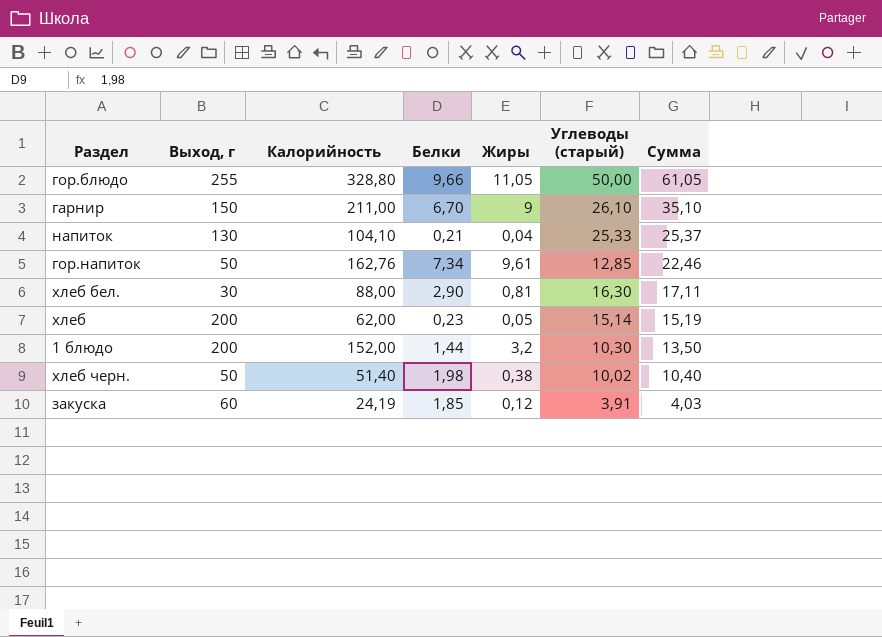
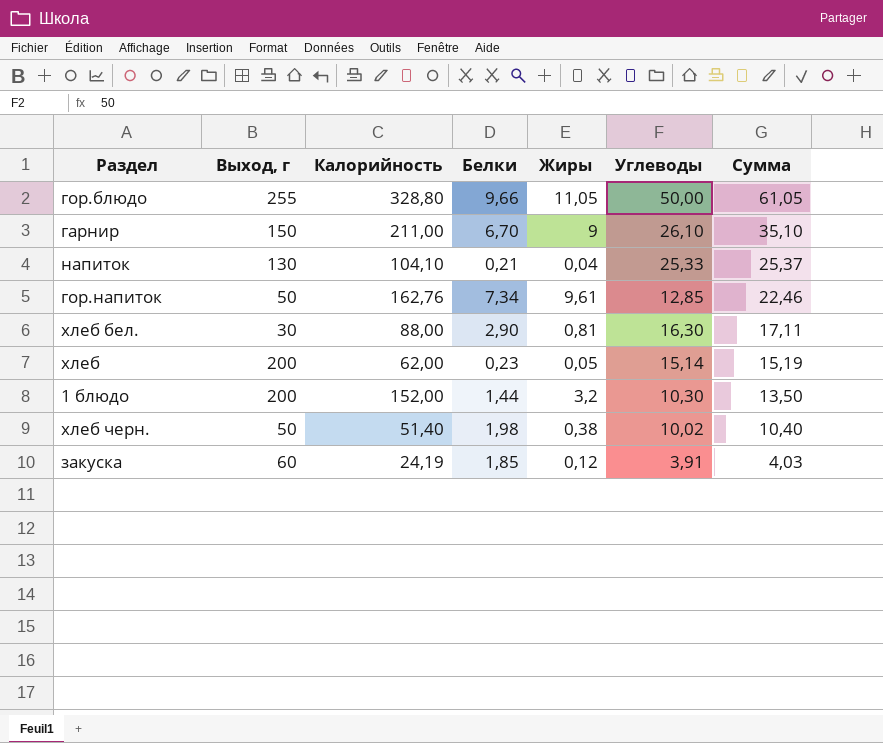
column name: Углеводы (старый) -> Углеводы

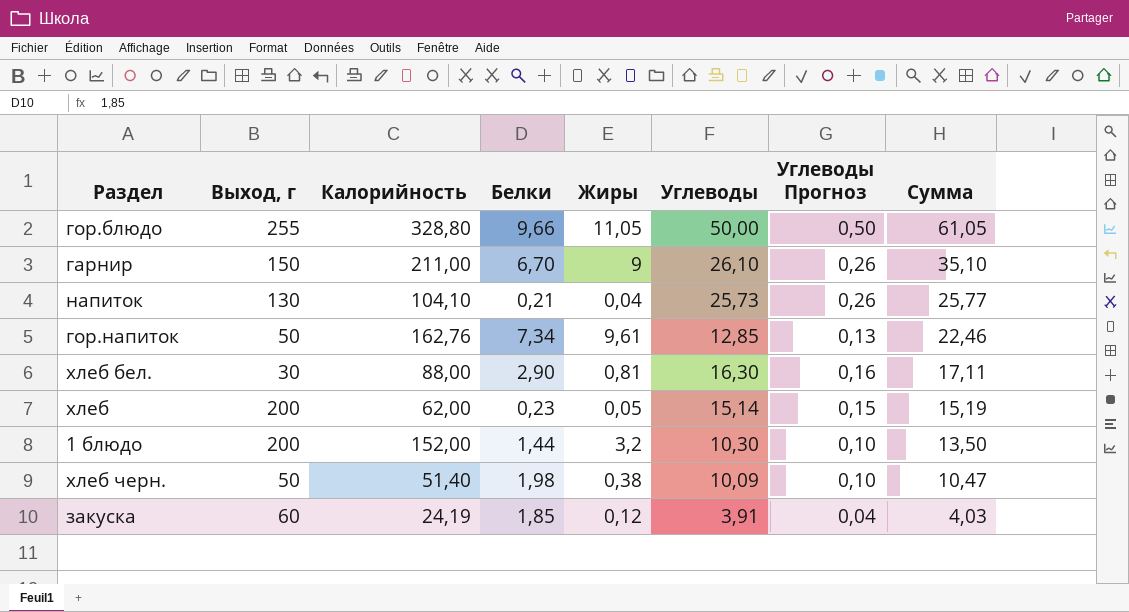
column Углеводы Прогноз | formula: none -> [Углеводы] * 0,01
напиток | Углеводы: 25,33 -> 25,73
напиток | Сумма: 25,37 -> 25,77
хлеб черн. | Углеводы: 10,02 -> 10,09
хлеб черн. | Сумма: 10,40 -> 10,47

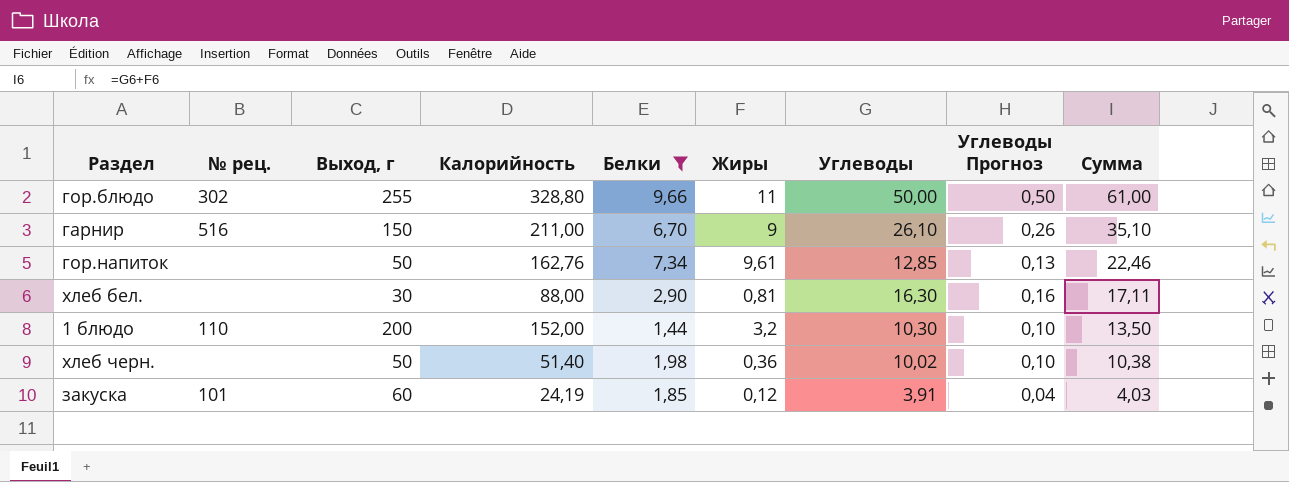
filter: none -> Белки >= 1,44
column № рец. | position: none -> 2
гор.блюдо | Жиры: 11,05 -> 11
гор.блюдо | Сумма: 61,05 -> 61,00
хлеб черн. | Жиры: 0,38 -> 0,36
хлеб черн. | Углеводы: 10,09 -> 10,02
хлеб черн. | Сумма: 10,47 -> 10,38

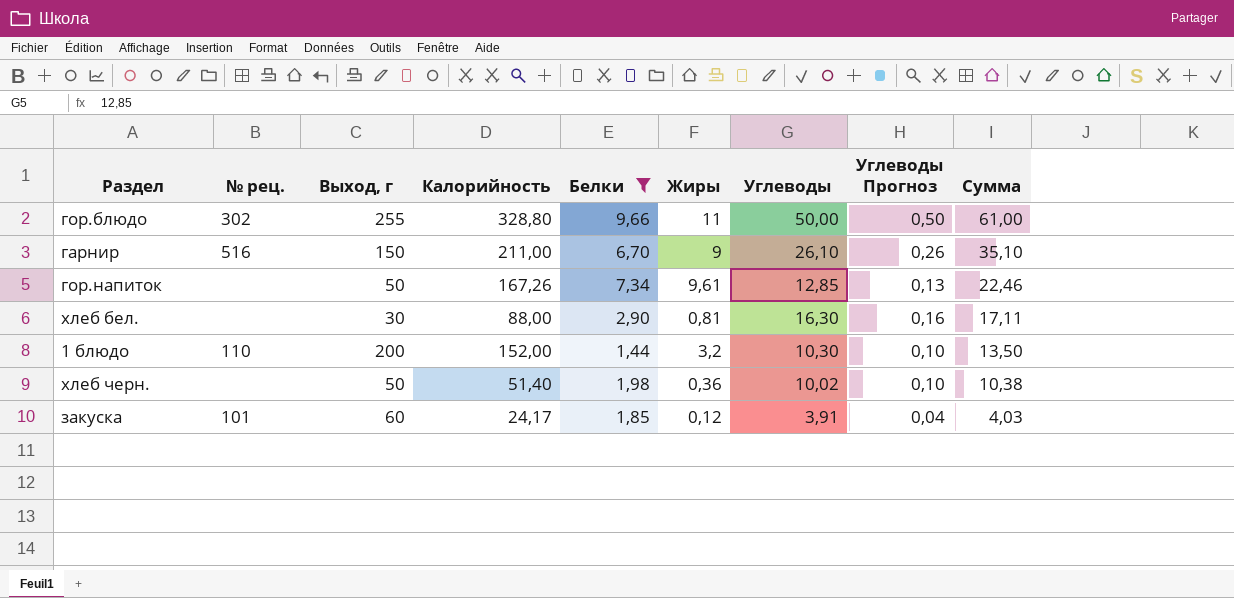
гор.напиток | Калорийность: 162,76 -> 167,26
закуска | Калорийность: 24,19 -> 24,17

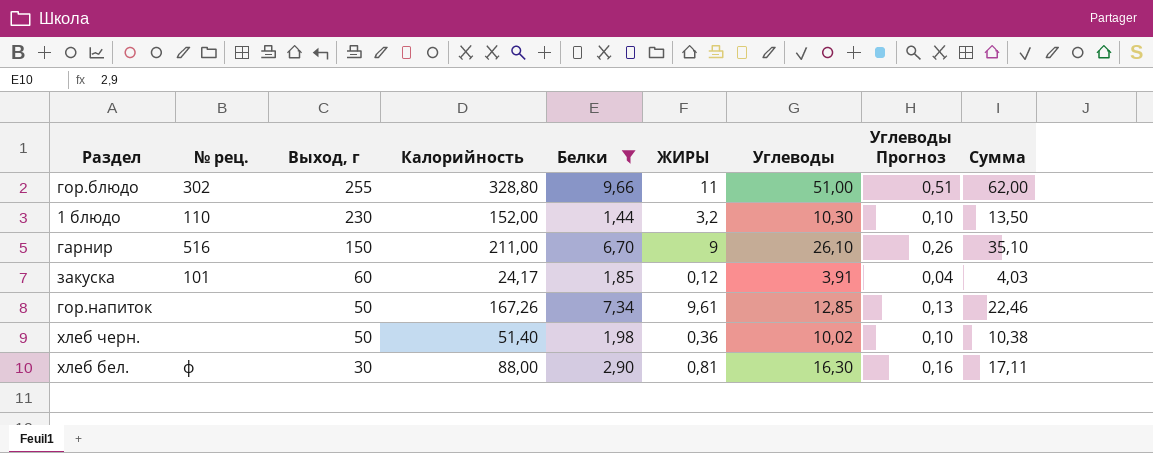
row order: Сумма descending -> Выход, г descending
column name: Жиры -> ЖИРЫ
гор.блюдо | Углеводы: 50,00 -> 51,00
гор.блюдо | Углеводы Прогноз: 0,50 -> 0,51
гор.блюдо | Сумма: 61,00 -> 62,00
1 блюдо | Выход, г: 200 -> 230
хлеб бел. | № рец.: none -> ф

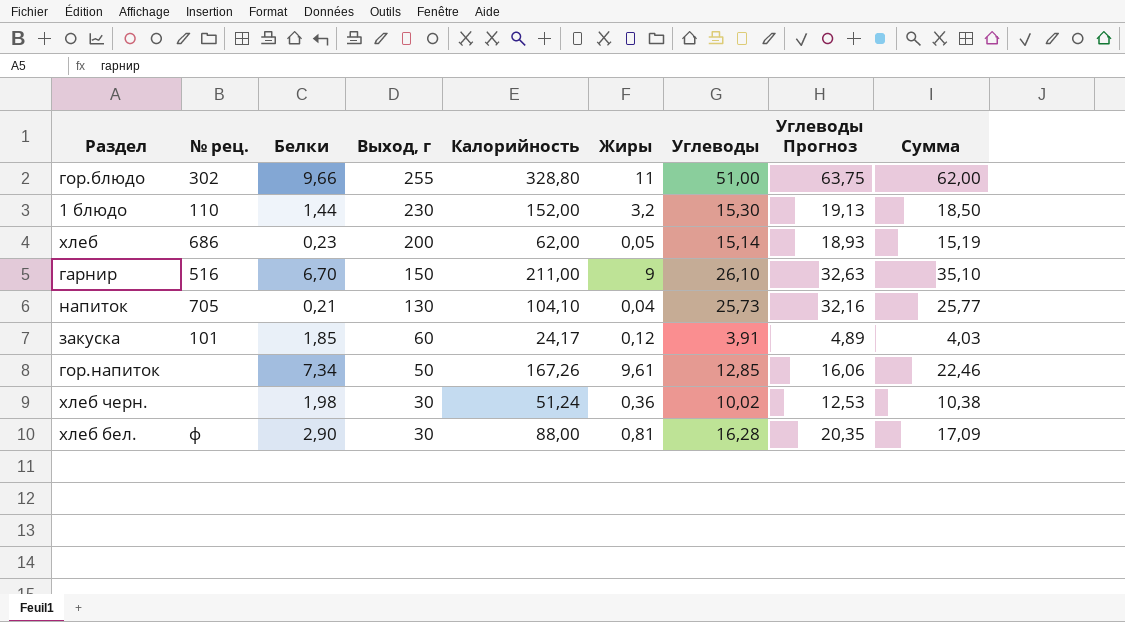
filter: Белки >= 1,44 -> none
column Белки | position: 5 -> 3
column name: ЖИРЫ -> Жиры
column Углеводы Прогноз | formula: [Углеводы] * 0,01 -> [Углеводы] * 1,25
1 блюдо | Углеводы: 10,30 -> 15,30
1 блюдо | Сумма: 13,50 -> 18,50
хлеб черн. | Выход, г: 50 -> 30
хлеб черн. | Калорийность: 51,40 -> 51,24
хлеб бел. | Углеводы: 16,30 -> 16,28
хлеб бел. | Сумма: 17,11 -> 17,09

